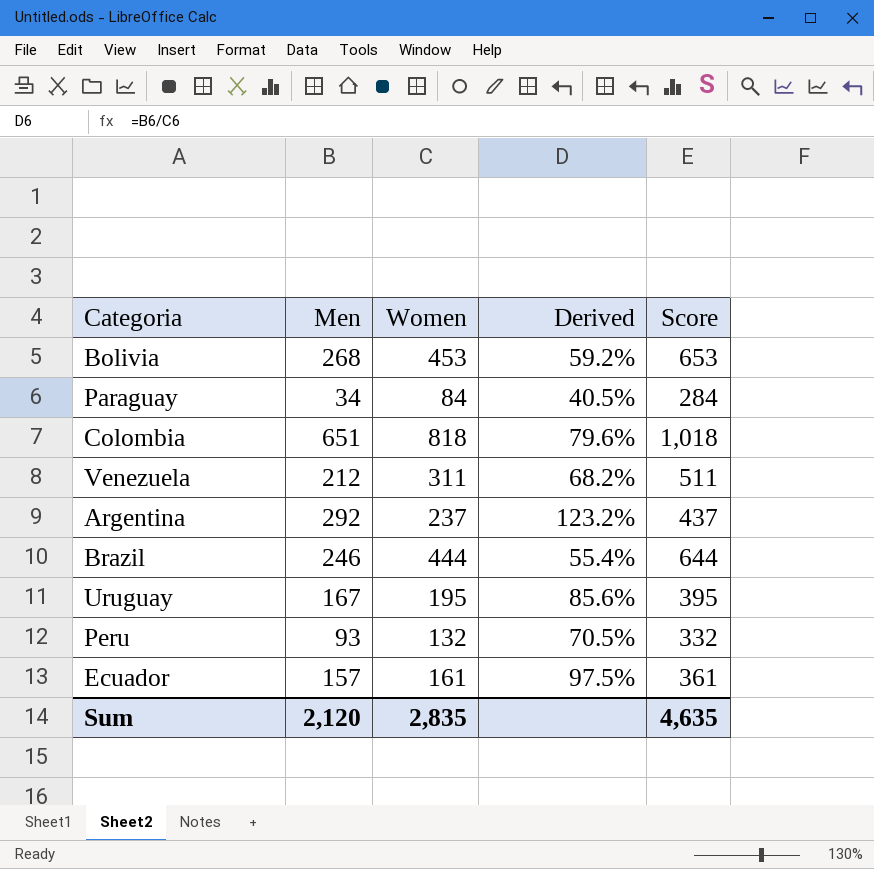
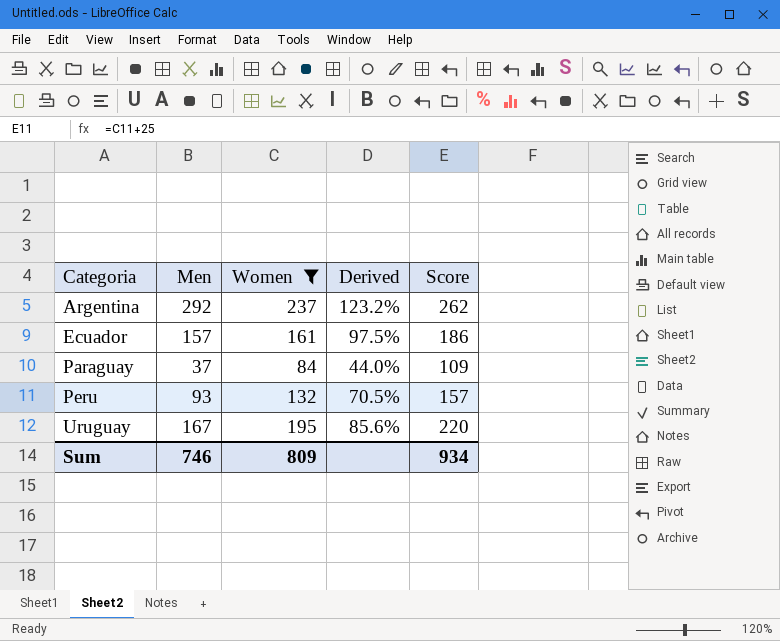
filter: none -> Women <= 237
row order: none -> Categoria ascending
column Score | formula: [Women] + 200 -> [Women] + 25
Paraguay | Men: 34 -> 37
Paraguay | Derived: 40.5% -> 44.0%
Sum | Men: 2,120 -> 746
Sum | Women: 2,835 -> 809
Sum | Score: 4,635 -> 934

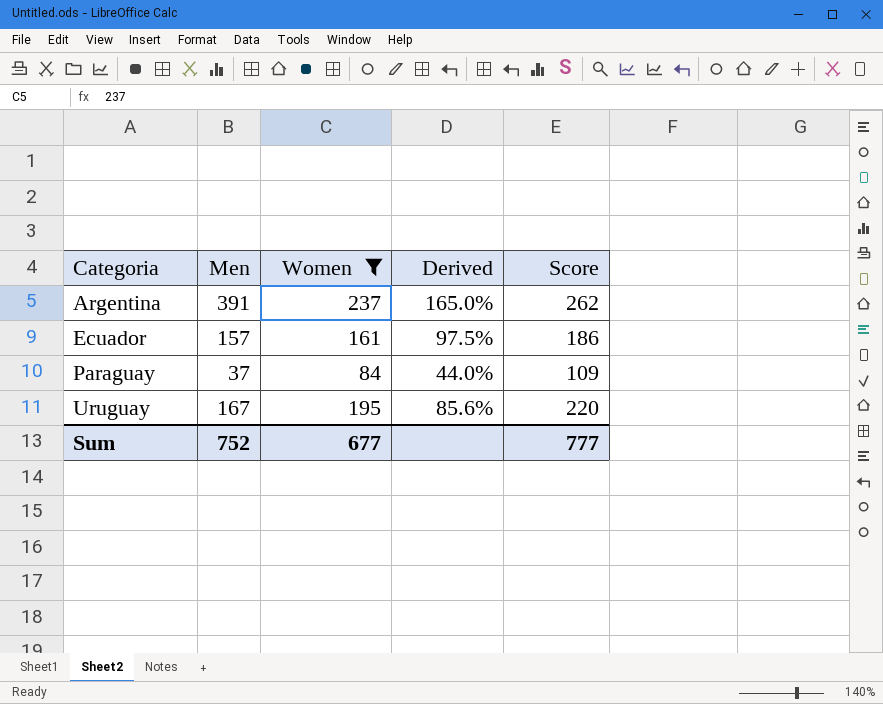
row Peru: 93 | 132 | 70.5% | 157 -> none
Argentina | Men: 292 -> 391
Argentina | Derived: 123.2% -> 165.0%
Sum | Men: 746 -> 752
Sum | Women: 809 -> 677
Sum | Score: 934 -> 777

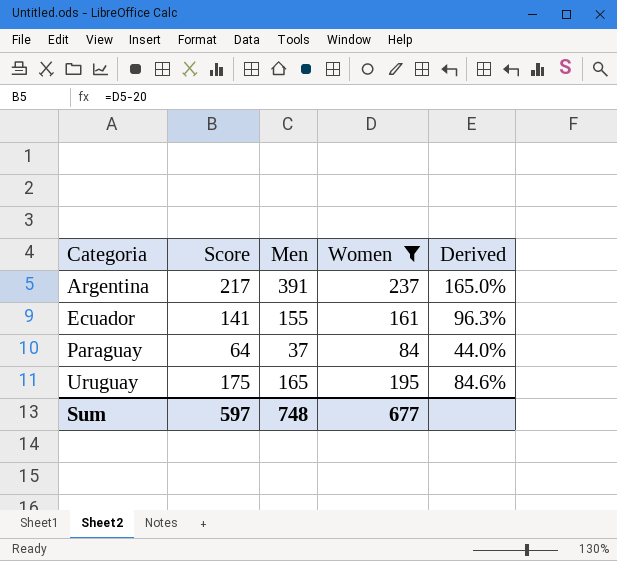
column Score | formula: [Women] + 25 -> [Women] - 20
column Score | position: 5 -> 2
Ecuador | Men: 157 -> 155
Ecuador | Derived: 97.5% -> 96.3%
Uruguay | Men: 167 -> 165
Uruguay | Derived: 85.6% -> 84.6%
Sum | Score: 777 -> 597
Sum | Men: 752 -> 748

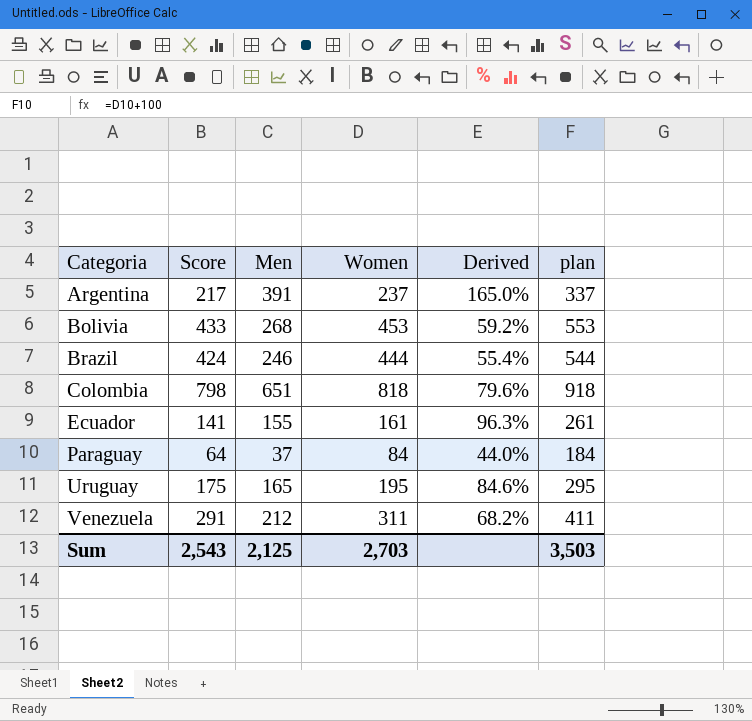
filter: Women <= 237 -> none
column plan | formula: none -> [Women] + 100
Sum | Score: 597 -> 2,543
Sum | Men: 748 -> 2,125
Sum | Women: 677 -> 2,703

